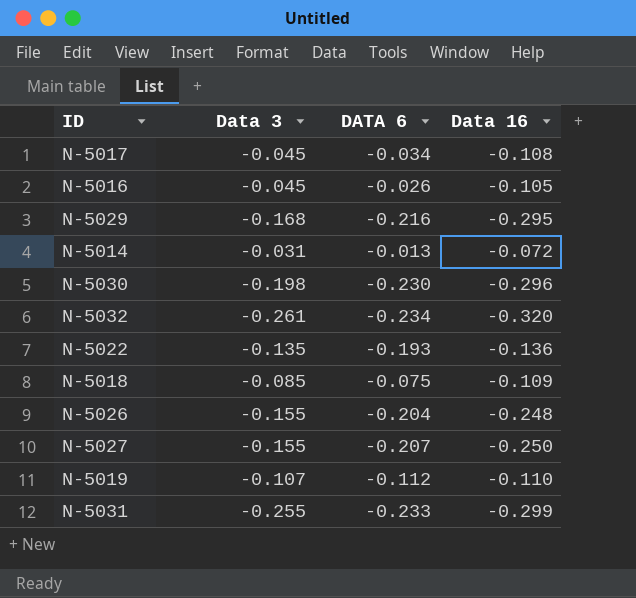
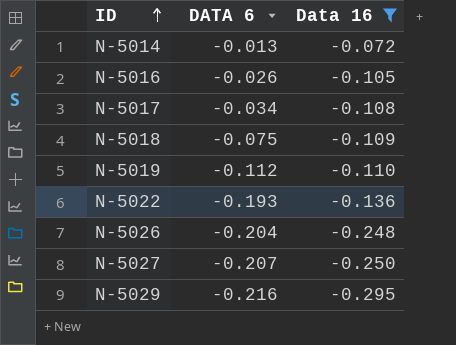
filter: none -> Data 16 >= -0.295
row order: none -> ID ascending
column Data 3 | position: 2 -> none

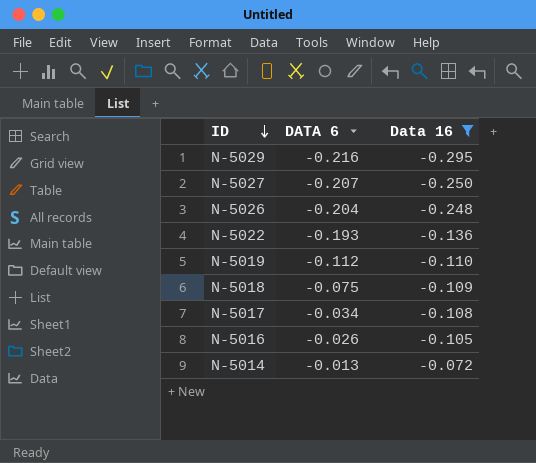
row order: ID ascending -> ID descending

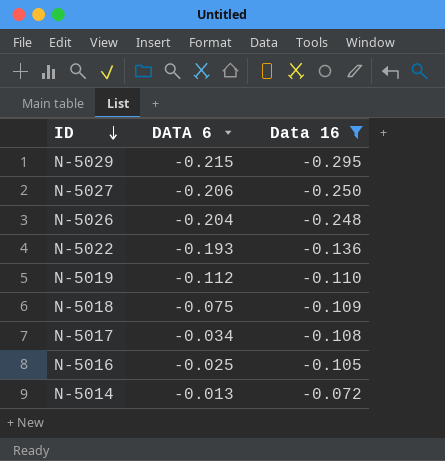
N-5029 | DATA 6: -0.216 -> -0.215
N-5027 | DATA 6: -0.207 -> -0.206
N-5016 | DATA 6: -0.026 -> -0.025

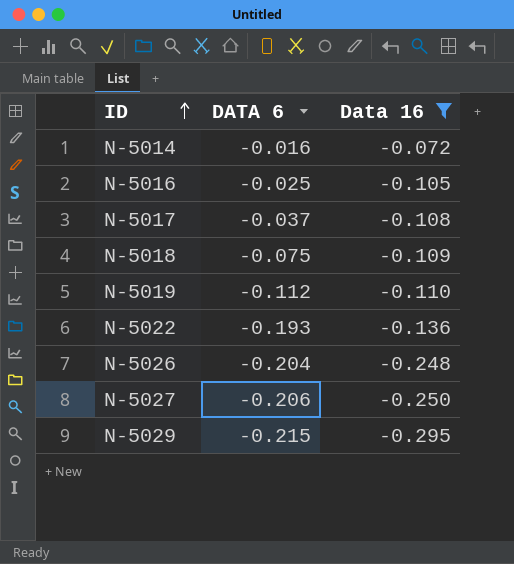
row order: ID descending -> ID ascending
N-5014 | DATA 6: -0.013 -> -0.016
N-5017 | DATA 6: -0.034 -> -0.037

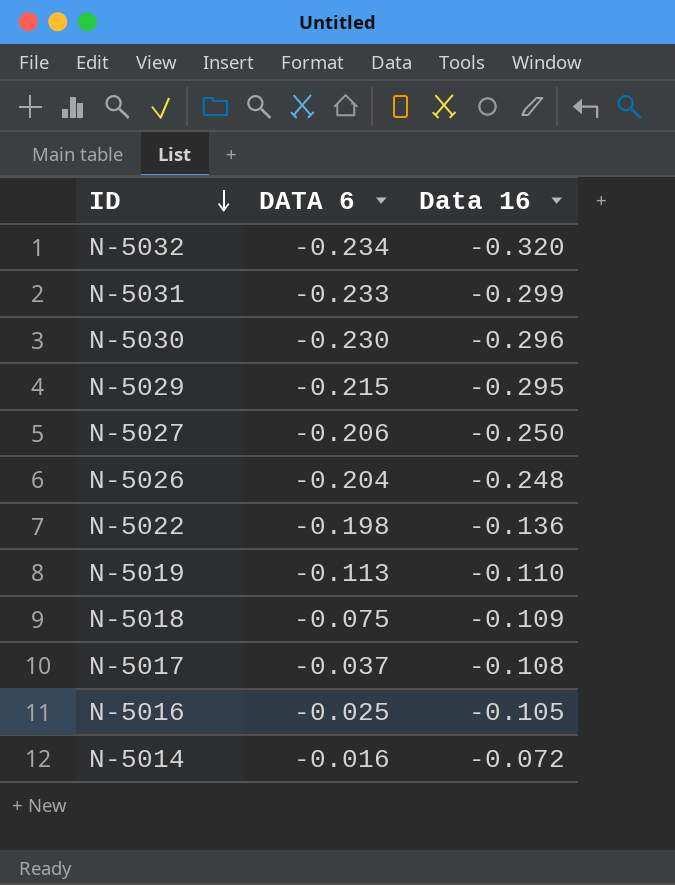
filter: Data 16 >= -0.295 -> none
row order: ID ascending -> ID descending
N-5022 | DATA 6: -0.193 -> -0.198
N-5019 | DATA 6: -0.112 -> -0.113

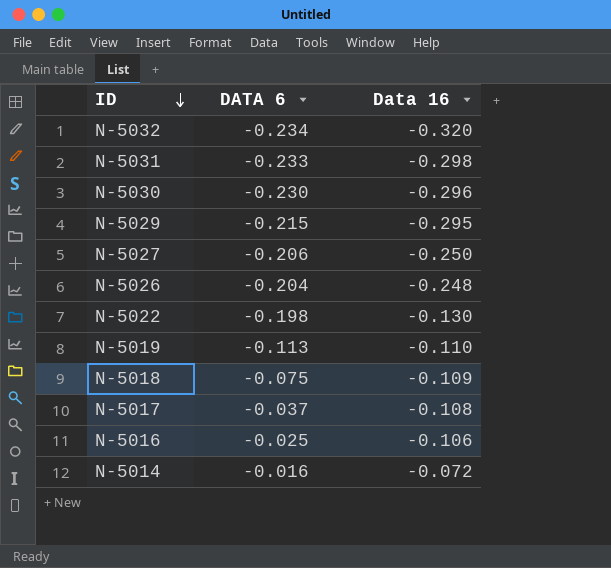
N-5031 | Data 16: -0.299 -> -0.298
N-5022 | Data 16: -0.136 -> -0.130
N-5016 | Data 16: -0.105 -> -0.106

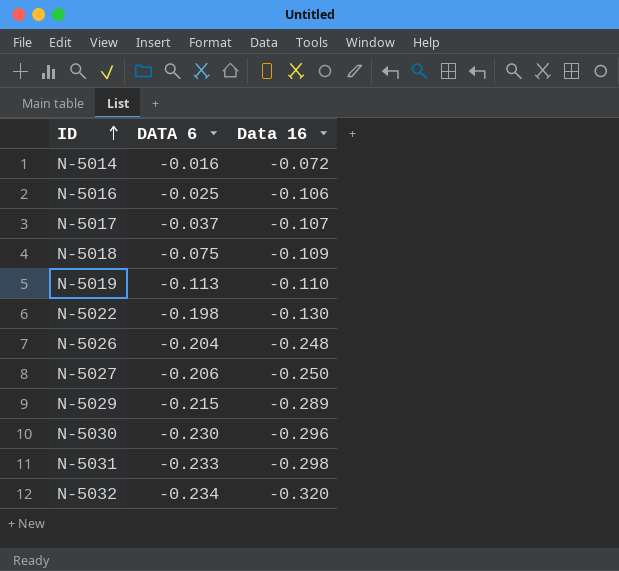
row order: ID descending -> ID ascending
N-5017 | Data 16: -0.108 -> -0.107
N-5029 | Data 16: -0.295 -> -0.289

